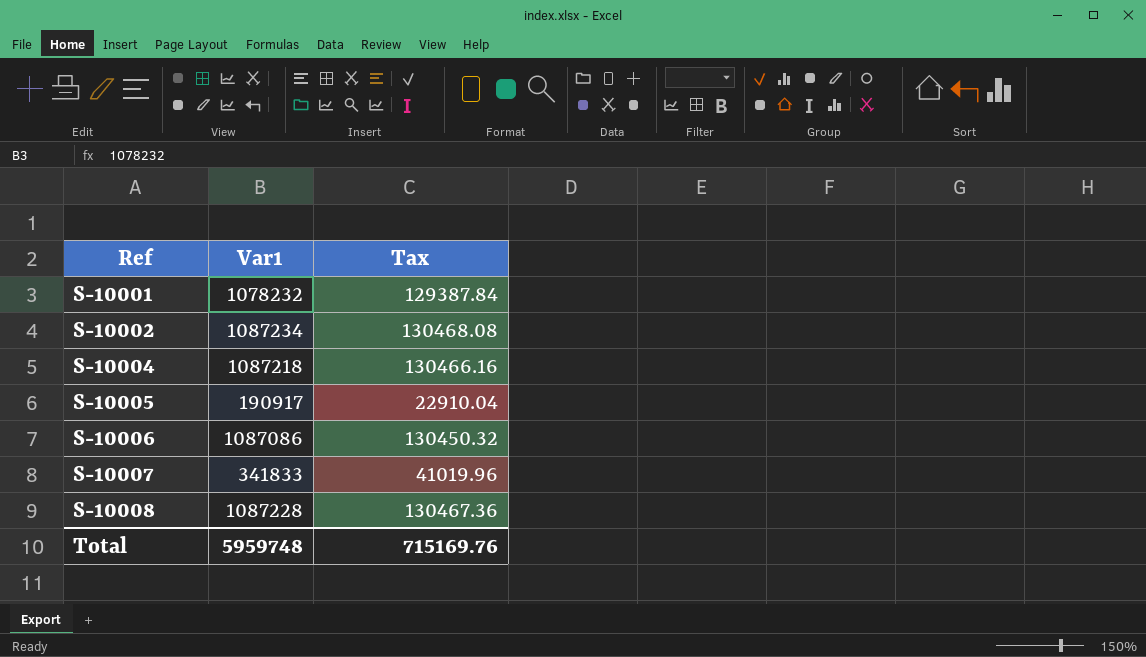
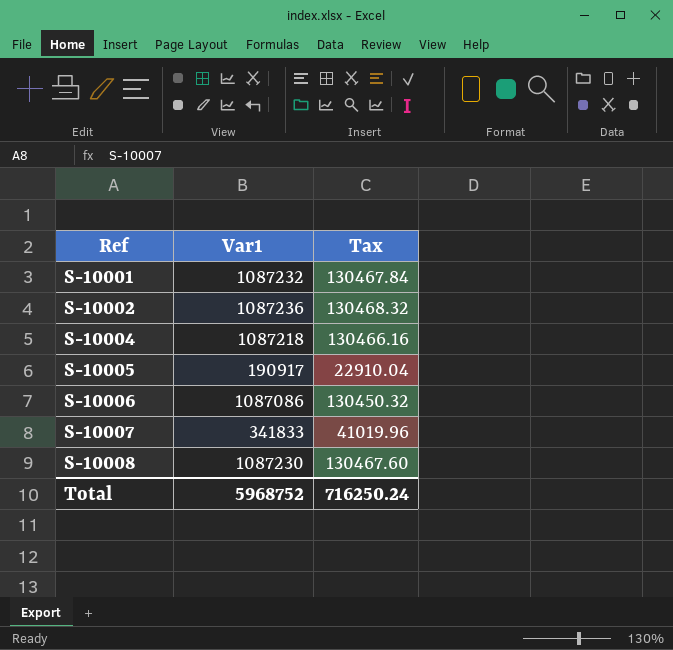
S-10001 | Var1: 1078232 -> 1087232
S-10001 | Tax: 129387.84 -> 130467.84
S-10002 | Var1: 1087234 -> 1087236
S-10002 | Tax: 130468.08 -> 130468.32
S-10008 | Var1: 1087228 -> 1087230
S-10008 | Tax: 130467.36 -> 130467.60
Total | Var1: 5959748 -> 5968752
Total | Tax: 715169.76 -> 716250.24

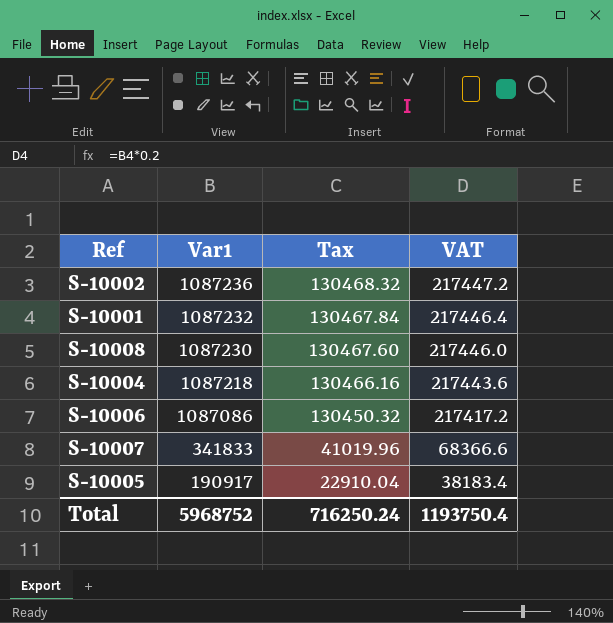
row order: Ref ascending -> Var1 descending
column VAT | formula: none -> [Var1] * 0.2

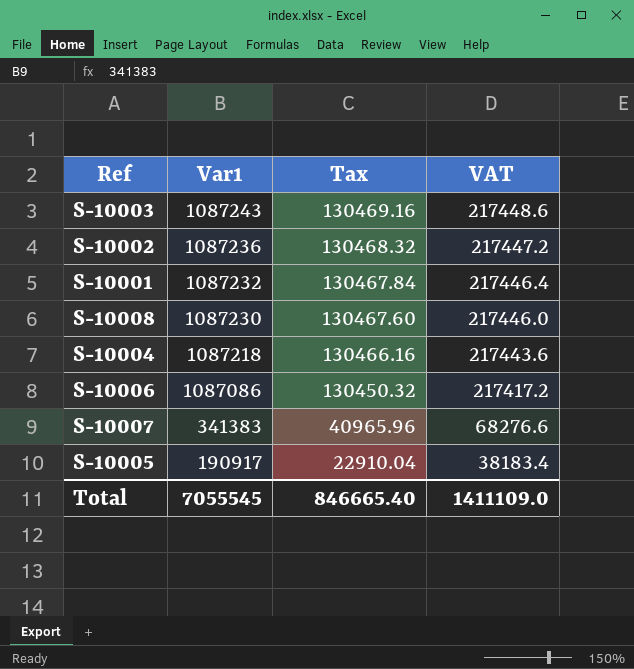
row S-10003: none -> 1087243 | 130469.16 | 217448.6
S-10007 | Var1: 341833 -> 341383
S-10007 | Tax: 41019.96 -> 40965.96
S-10007 | VAT: 68366.6 -> 68276.6
Total | Var1: 5968752 -> 7055545
Total | Tax: 716250.24 -> 846665.40
Total | VAT: 1193750.4 -> 1411109.0

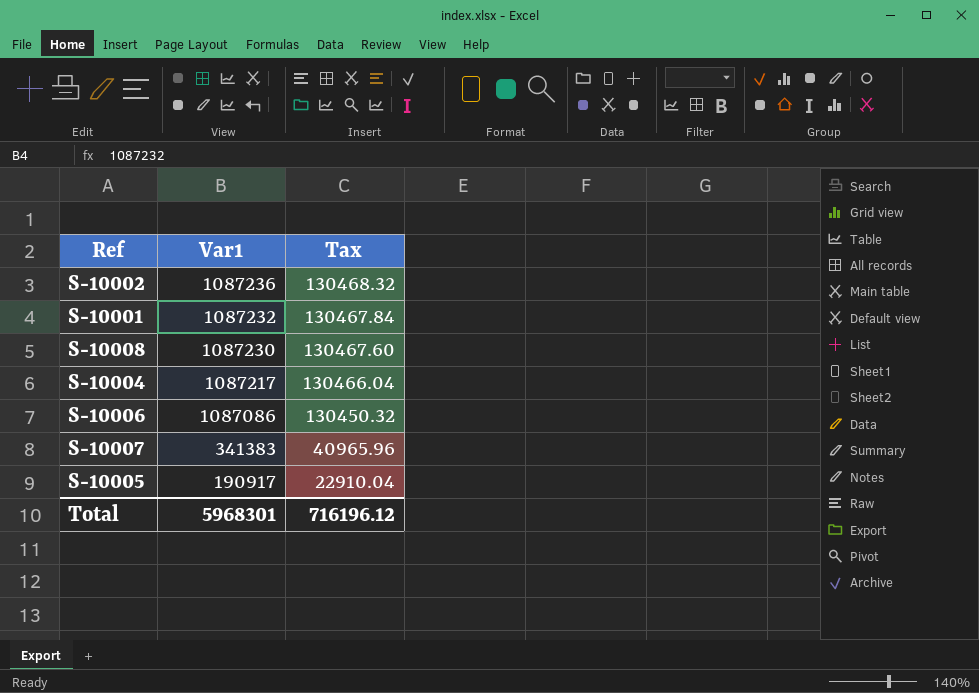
column VAT | formula: [Var1] * 0.2 -> none
row S-10003: 1087243 | 130469.16 | 217448.6 -> none
S-10004 | Var1: 1087218 -> 1087217
S-10004 | Tax: 130466.16 -> 130466.04
Total | Var1: 7055545 -> 5968301
Total | Tax: 846665.40 -> 716196.12

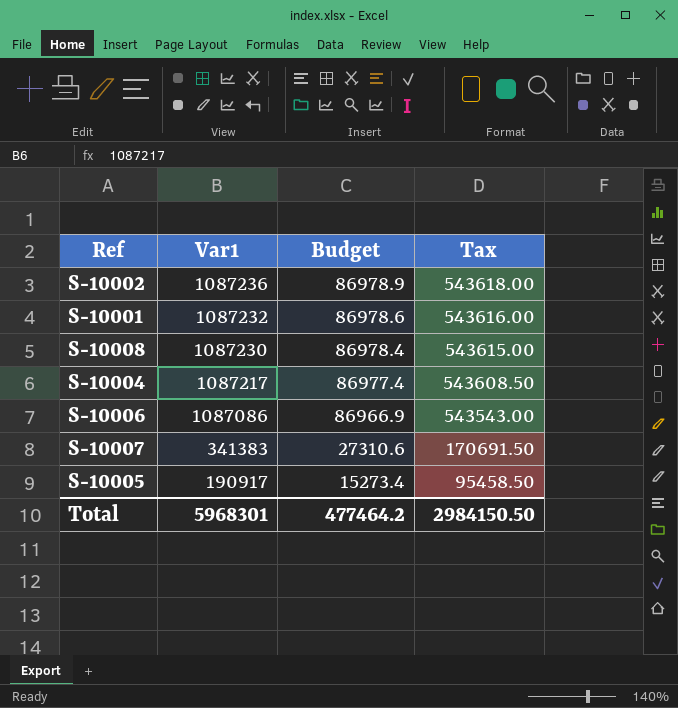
column Budget | formula: none -> [Var1] * 0.08
column Tax | formula: [Var1] * 0.12 -> [Var1] * 0.5
Total | Tax: 716196.12 -> 2984150.50

